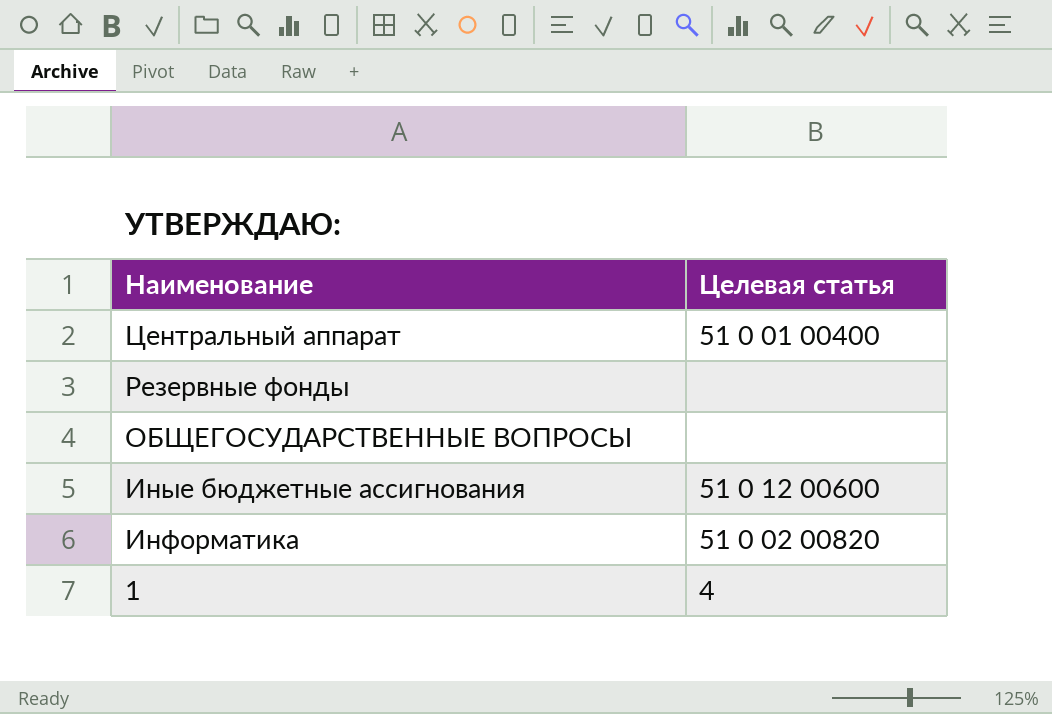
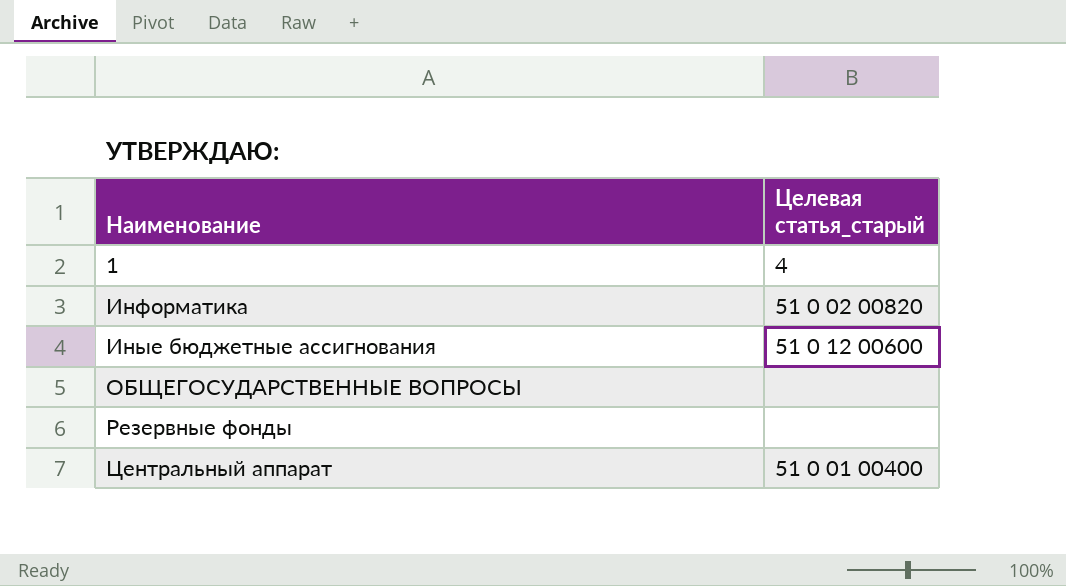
row order: Наименование descending -> Наименование ascending
column name: Целевая статья -> Целевая статья_старый

